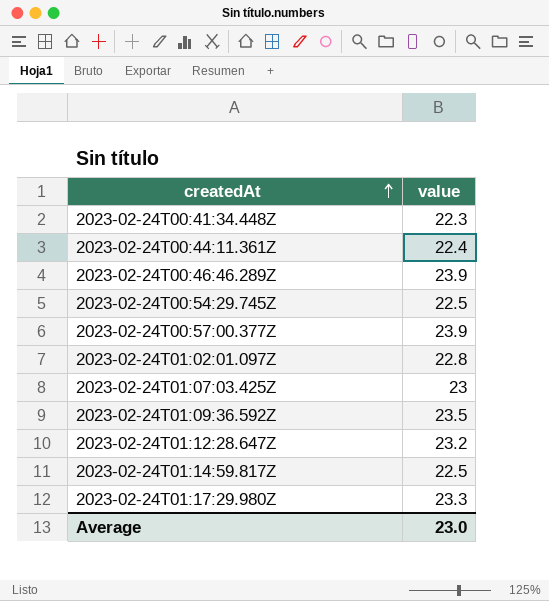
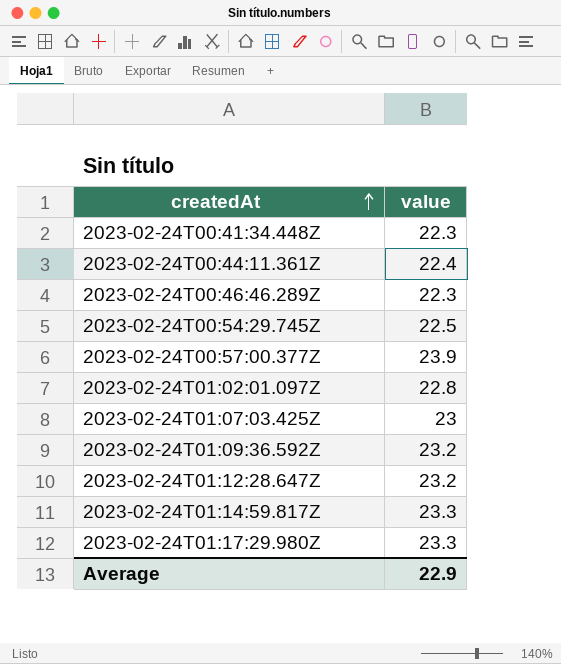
2023-02-24T00:46:46.289Z | value: 23.9 -> 22.3
2023-02-24T01:09:36.592Z | value: 23.5 -> 23.2
2023-02-24T01:14:59.817Z | value: 22.5 -> 23.3
Average | value: 23.0 -> 22.9

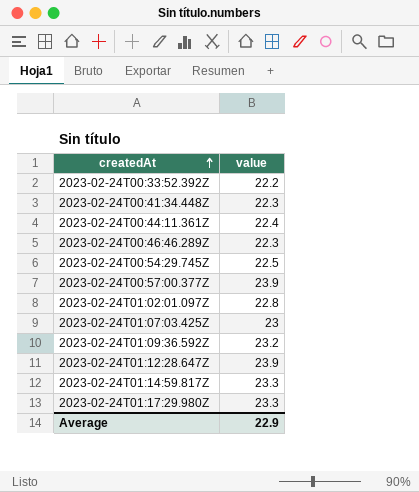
row 2023-02-24T00:33:52.392Z: none -> 22.2
2023-02-24T01:12:28.647Z | value: 23.2 -> 23.9

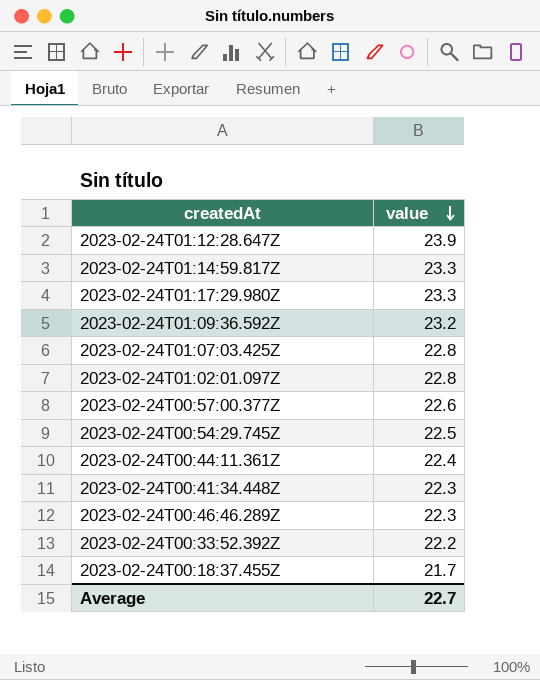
row order: createdAt ascending -> value descending
2023-02-24T01:07:03.425Z | value: 23 -> 22.8
2023-02-24T00:57:00.377Z | value: 23.9 -> 22.6
row 2023-02-24T00:18:37.455Z: none -> 21.7
Average | value: 22.9 -> 22.7

